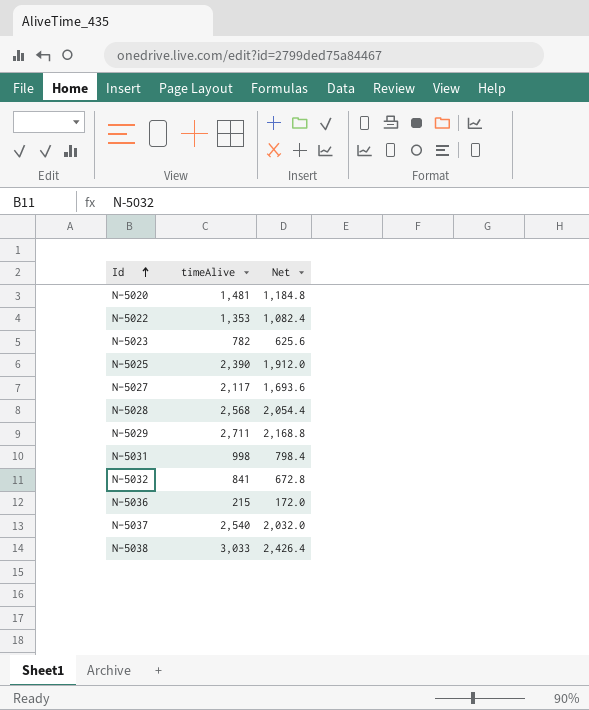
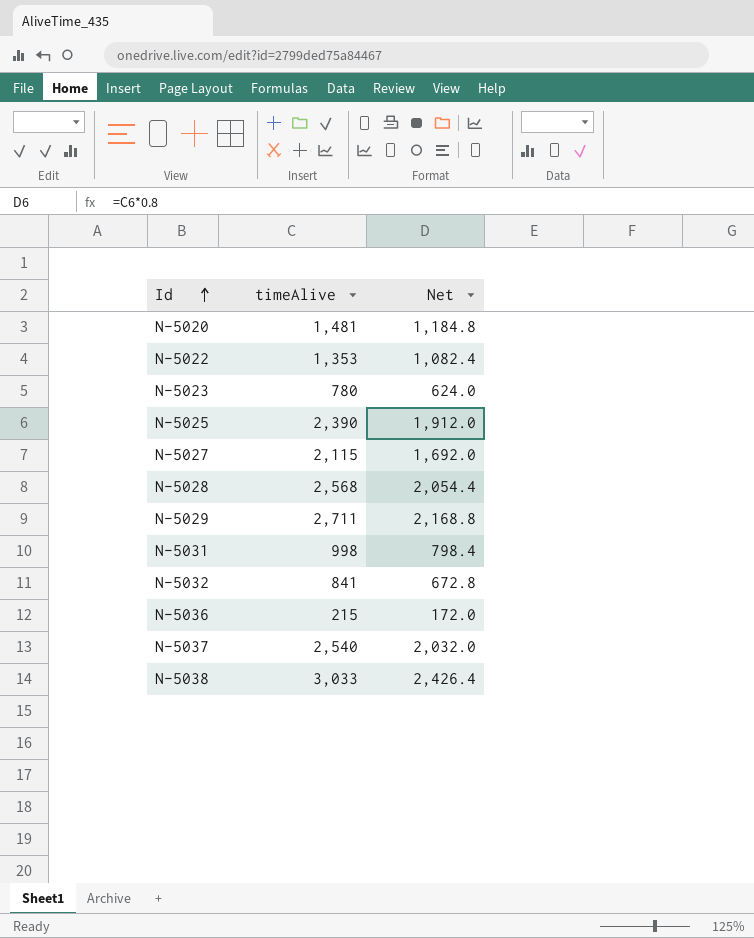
N-5023 | timeAlive: 782 -> 780
N-5023 | Net: 625.6 -> 624.0
N-5027 | timeAlive: 2,117 -> 2,115
N-5027 | Net: 1,693.6 -> 1,692.0

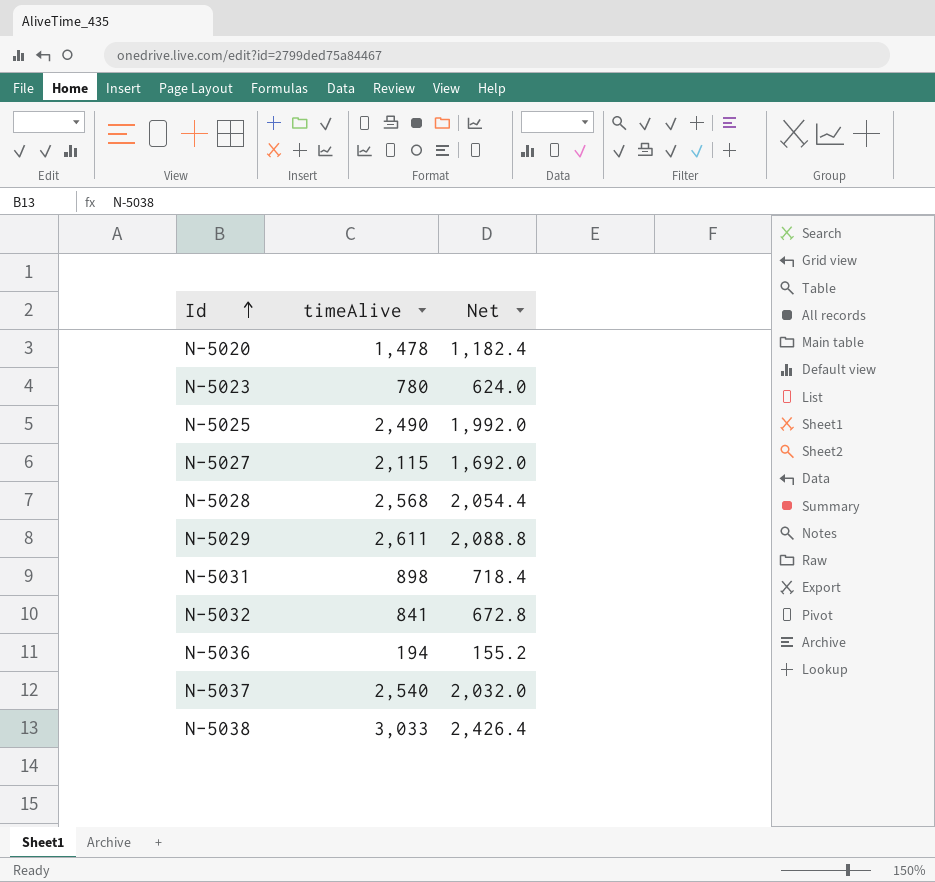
row N-5022: 1,353 | 1,082.4 -> none
N-5020 | timeAlive: 1,481 -> 1,478
N-5020 | Net: 1,184.8 -> 1,182.4
N-5025 | timeAlive: 2,390 -> 2,490
N-5025 | Net: 1,912.0 -> 1,992.0
N-5029 | timeAlive: 2,711 -> 2,611
N-5029 | Net: 2,168.8 -> 2,088.8
N-5031 | timeAlive: 998 -> 898
N-5031 | Net: 798.4 -> 718.4
N-5036 | timeAlive: 215 -> 194
N-5036 | Net: 172.0 -> 155.2

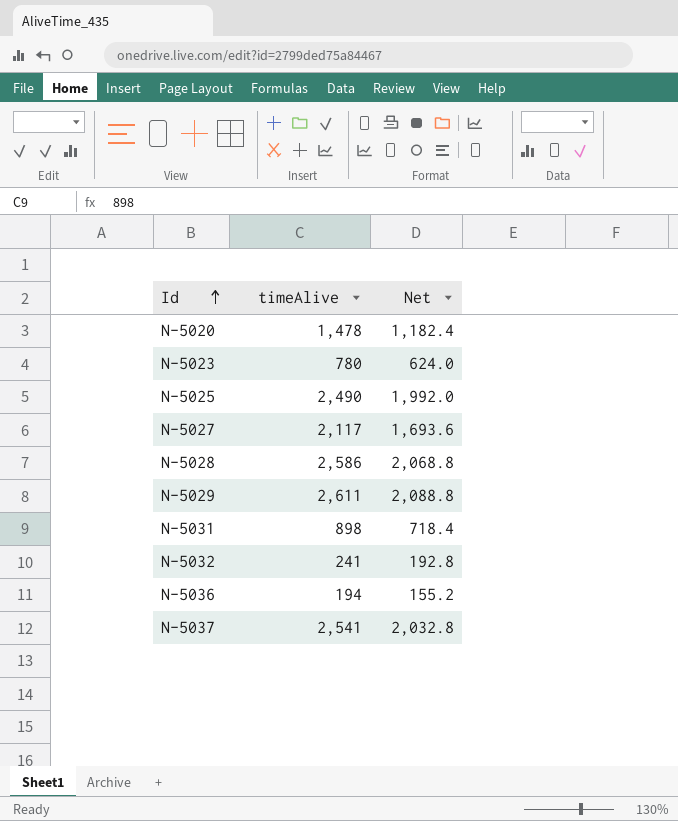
row N-5038: 3,033 | 2,426.4 -> none
N-5027 | timeAlive: 2,115 -> 2,117
N-5027 | Net: 1,692.0 -> 1,693.6
N-5028 | timeAlive: 2,568 -> 2,586
N-5028 | Net: 2,054.4 -> 2,068.8
N-5032 | timeAlive: 841 -> 241
N-5032 | Net: 672.8 -> 192.8
N-5037 | timeAlive: 2,540 -> 2,541
N-5037 | Net: 2,032.0 -> 2,032.8

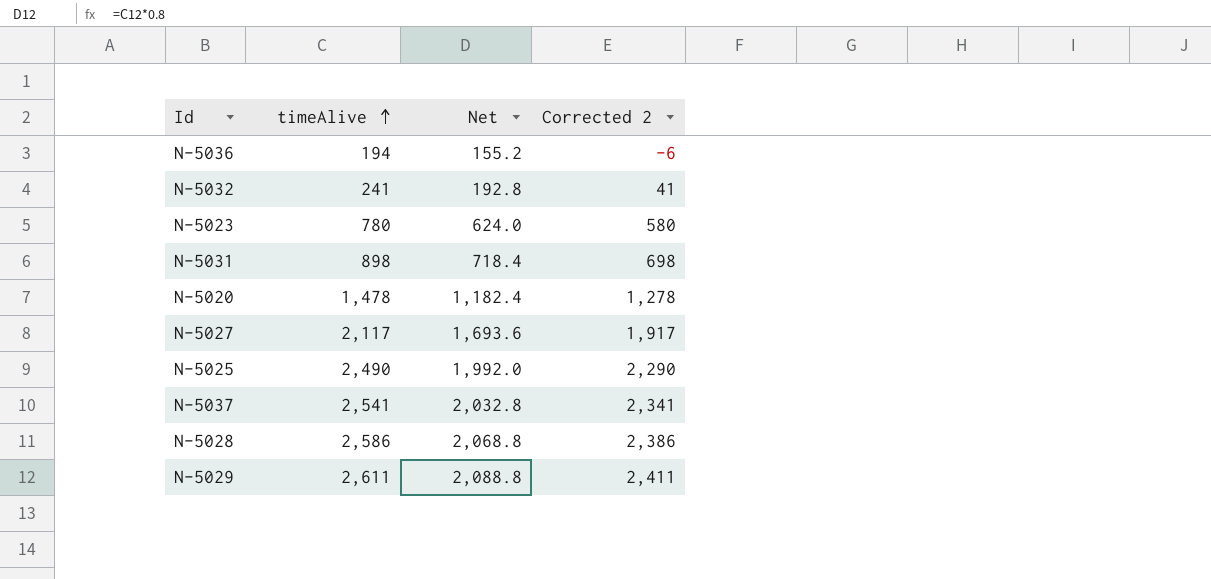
row order: Id ascending -> timeAlive ascending
column Corrected 2 | formula: none -> [timeAlive] - 200

